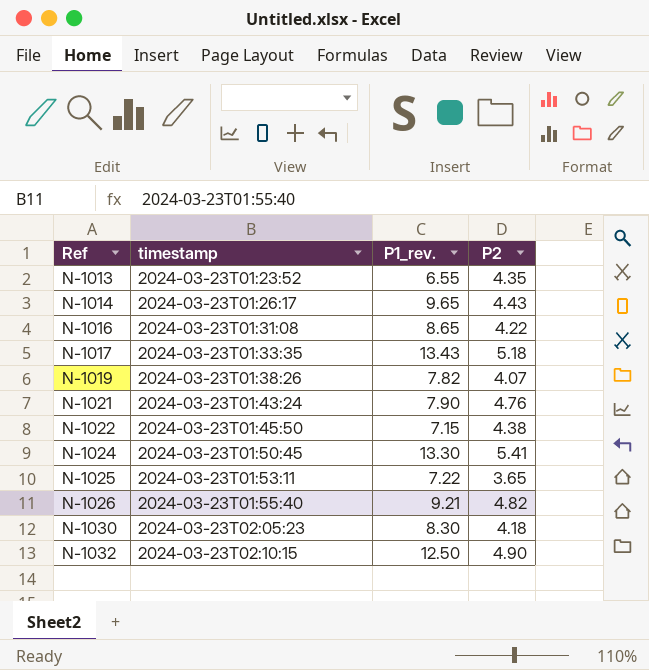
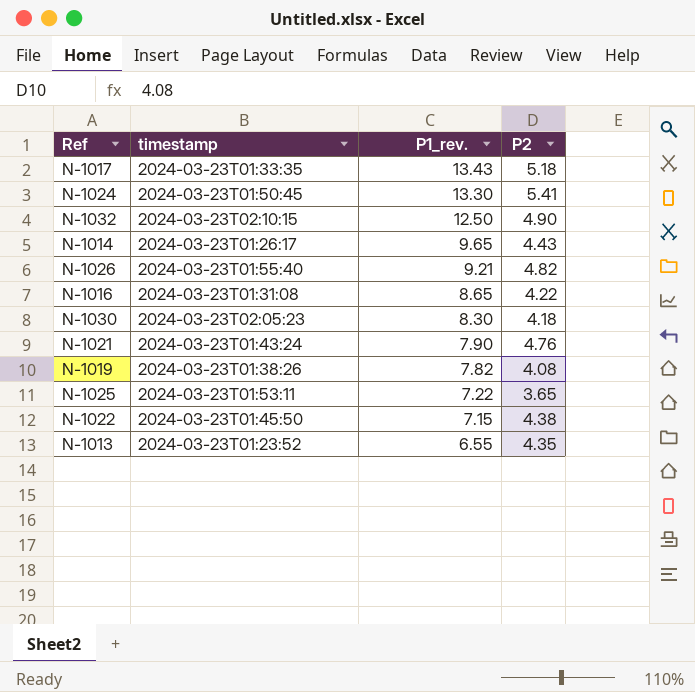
row order: Ref ascending -> P1_rev. descending
N-1019 | P2: 4.07 -> 4.08

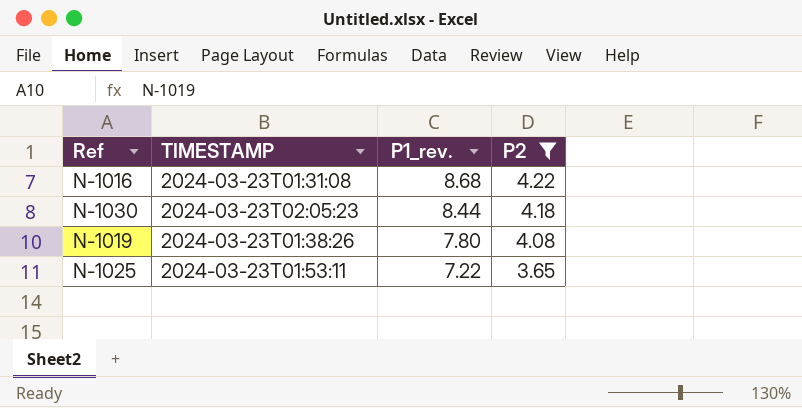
filter: none -> P2 <= 4.22
column name: timestamp -> TIMESTAMP
N-1016 | P1_rev.: 8.65 -> 8.68
N-1030 | P1_rev.: 8.30 -> 8.44
N-1019 | P1_rev.: 7.82 -> 7.80

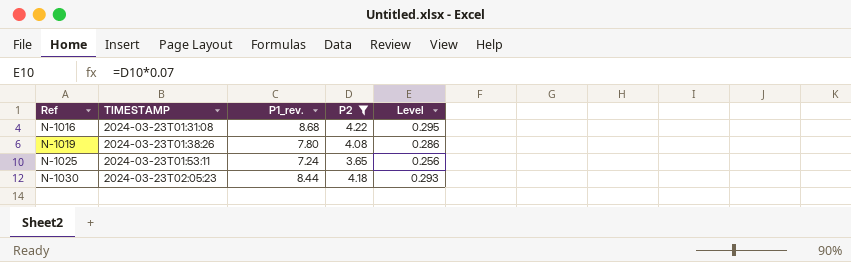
row order: P1_rev. descending -> Ref ascending
column Level | formula: none -> [P2] * 0.07
N-1025 | P1_rev.: 7.22 -> 7.24

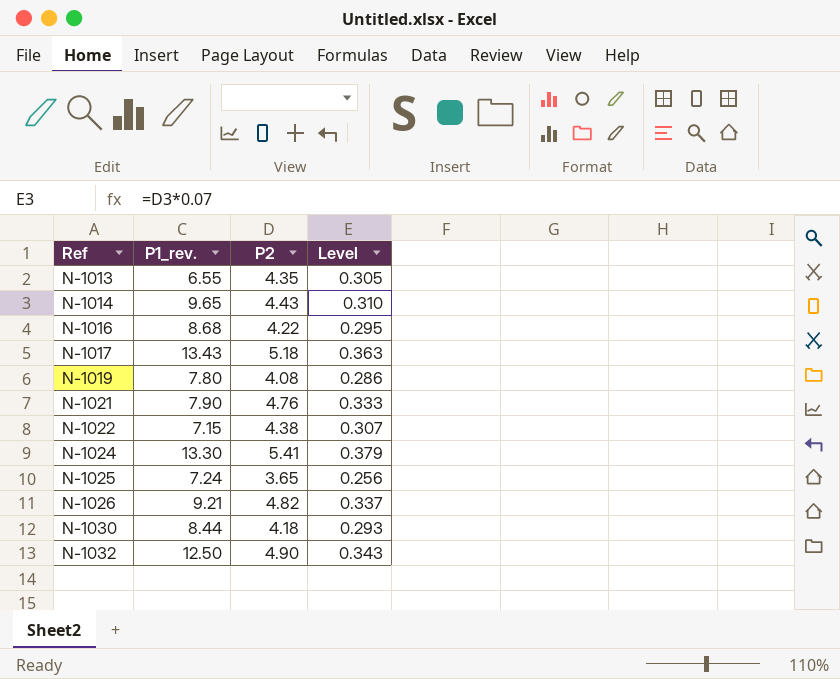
filter: P2 <= 4.22 -> none
column TIMESTAMP | position: 2 -> none

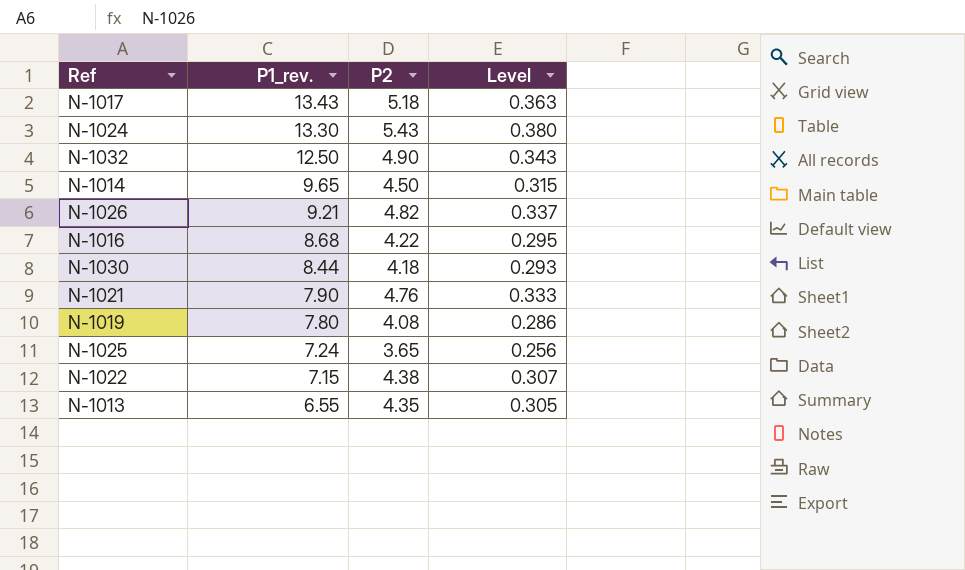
row order: Ref ascending -> P1_rev. descending
N-1024 | P2: 5.41 -> 5.43
N-1024 | Level: 0.379 -> 0.380
N-1014 | P2: 4.43 -> 4.50
N-1014 | Level: 0.310 -> 0.315

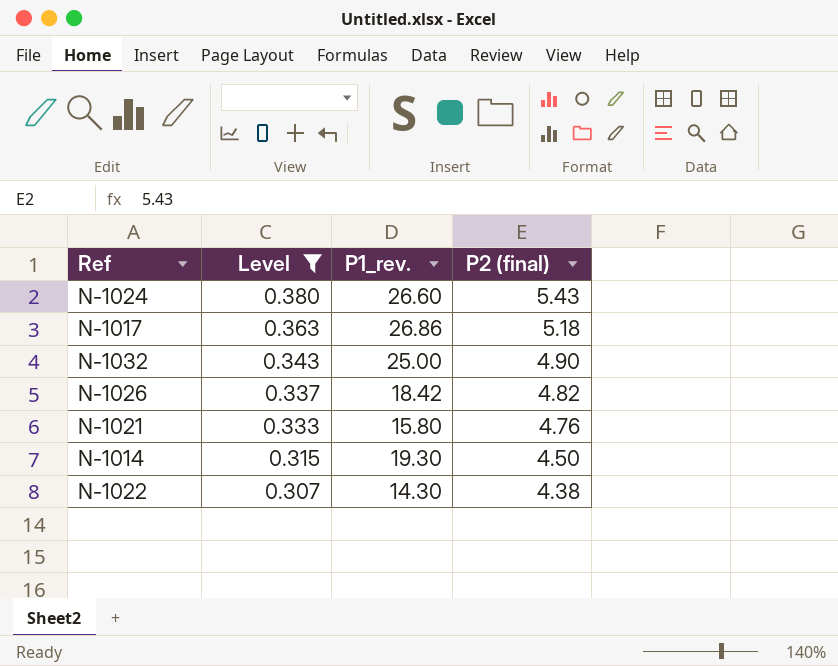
filter: none -> Level >= 0.307
row order: P1_rev. descending -> Level descending
column Level | position: 4 -> 2
column name: P2 -> P2 (final)
N-1024 | P1_rev.: 13.30 -> 26.60
N-1017 | P1_rev.: 13.43 -> 26.86
N-1032 | P1_rev.: 12.50 -> 25.00
N-1026 | P1_rev.: 9.21 -> 18.42
N-1021 | P1_rev.: 7.90 -> 15.80
N-1014 | P1_rev.: 9.65 -> 19.30
N-1022 | P1_rev.: 7.15 -> 14.30

